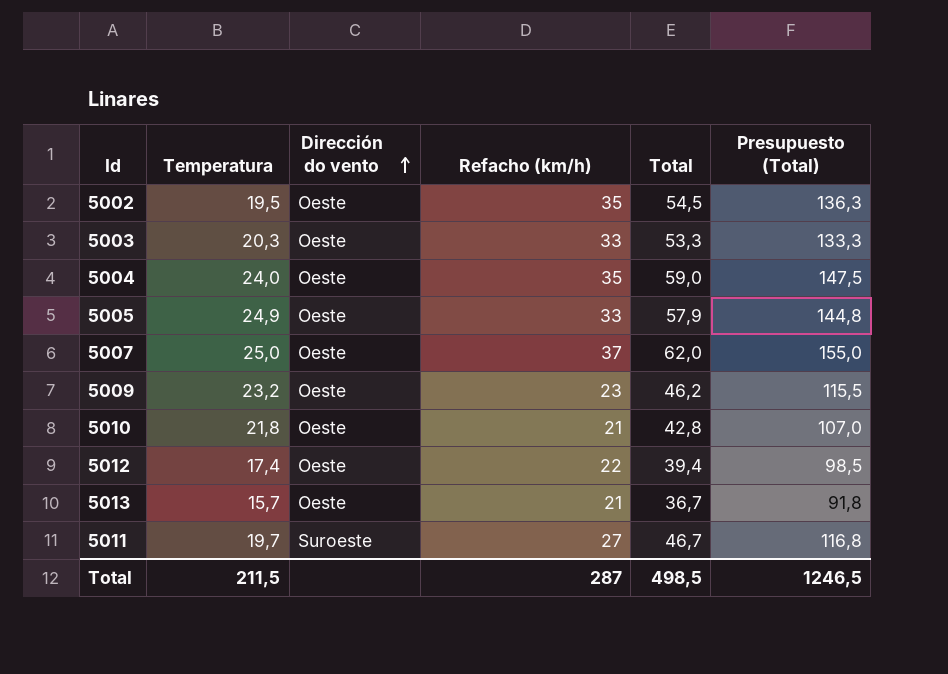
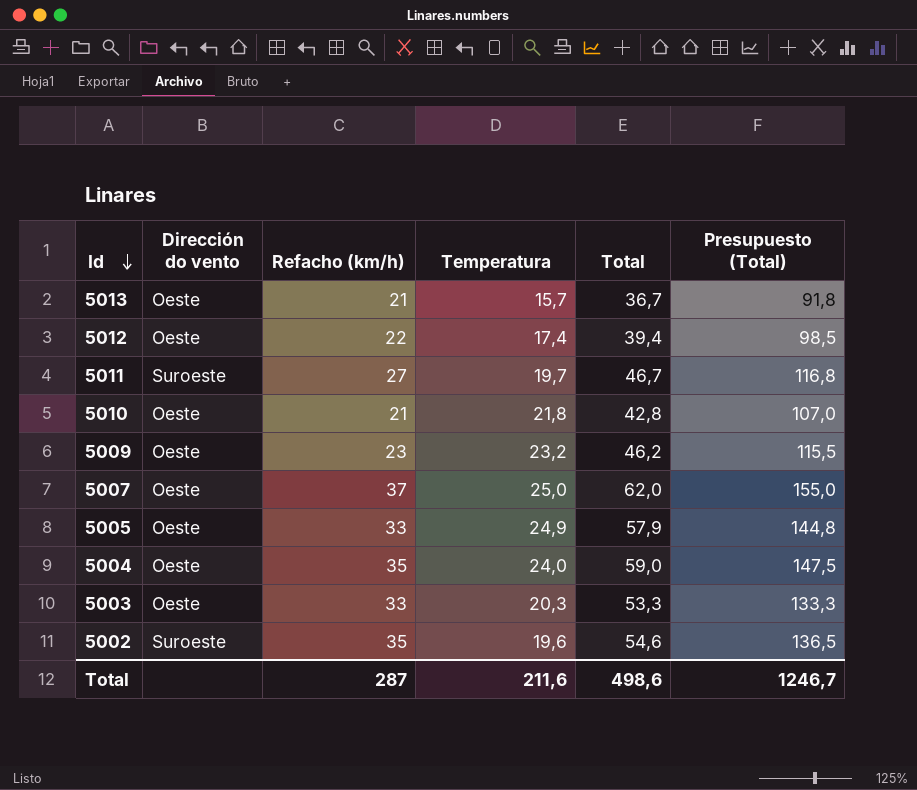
row order: Dirección do vento ascending -> Id descending
column Temperatura | position: 2 -> 4
5002 | Dirección do vento: Oeste -> Suroeste
5002 | Temperatura: 19,5 -> 19,6
5002 | Total: 54,5 -> 54,6
5002 | Presupuesto (Total): 136,3 -> 136,5
Total | Temperatura: 211,5 -> 211,6
Total | Total: 498,5 -> 498,6
Total | Presupuesto (Total): 1246,5 -> 1246,7

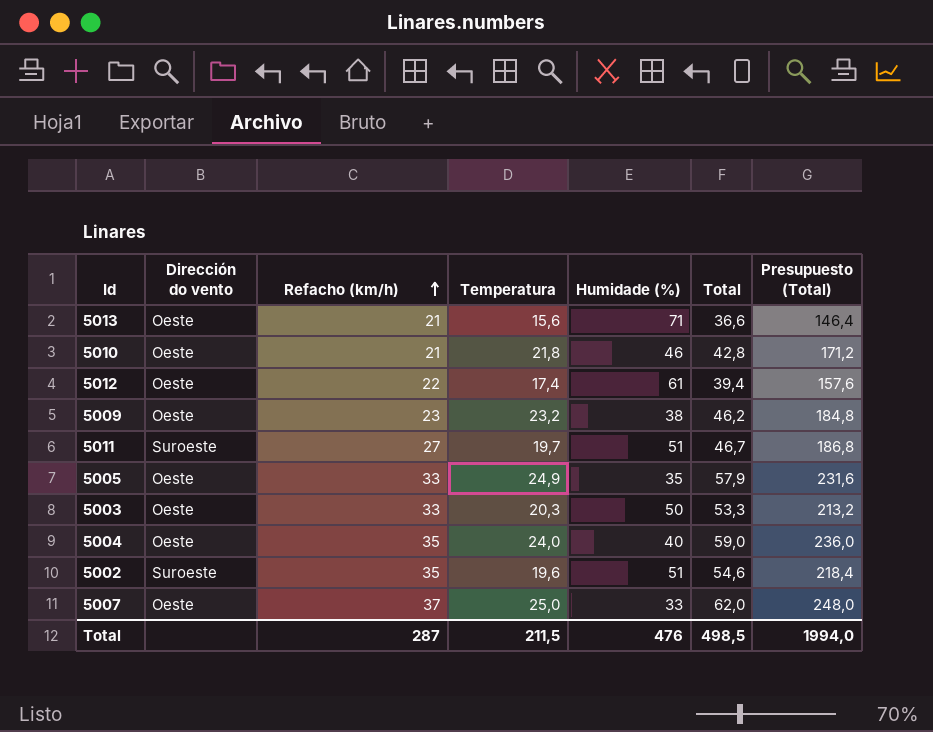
row order: Id descending -> Refacho (km/h) ascending
column Humidade (%) | position: none -> 5
column Presupuesto (Total) | formula: [Total] * 2,5 -> [Total] * 4
5013 | Temperatura: 15,7 -> 15,6
5013 | Total: 36,7 -> 36,6
Total | Temperatura: 211,6 -> 211,5
Total | Total: 498,6 -> 498,5
Total | Presupuesto (Total): 1246,7 -> 1994,0

